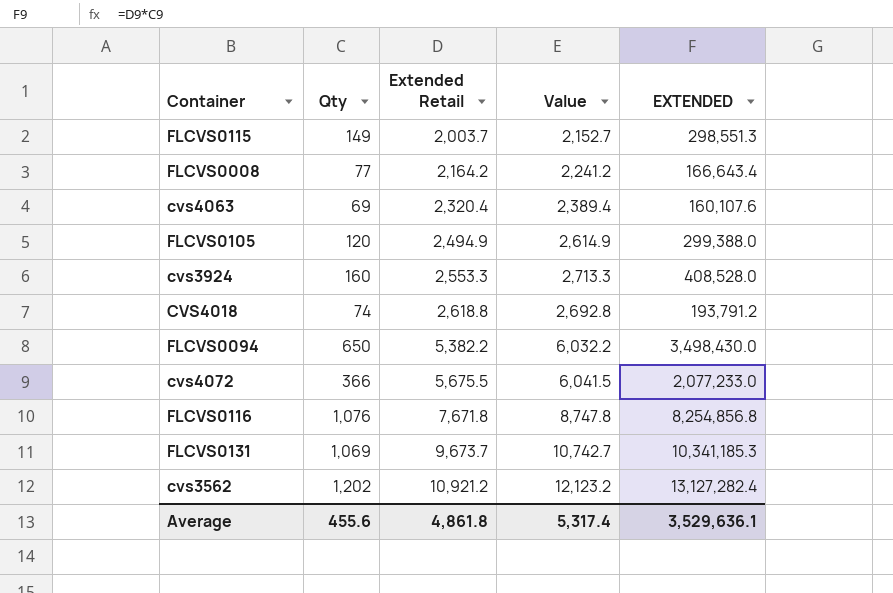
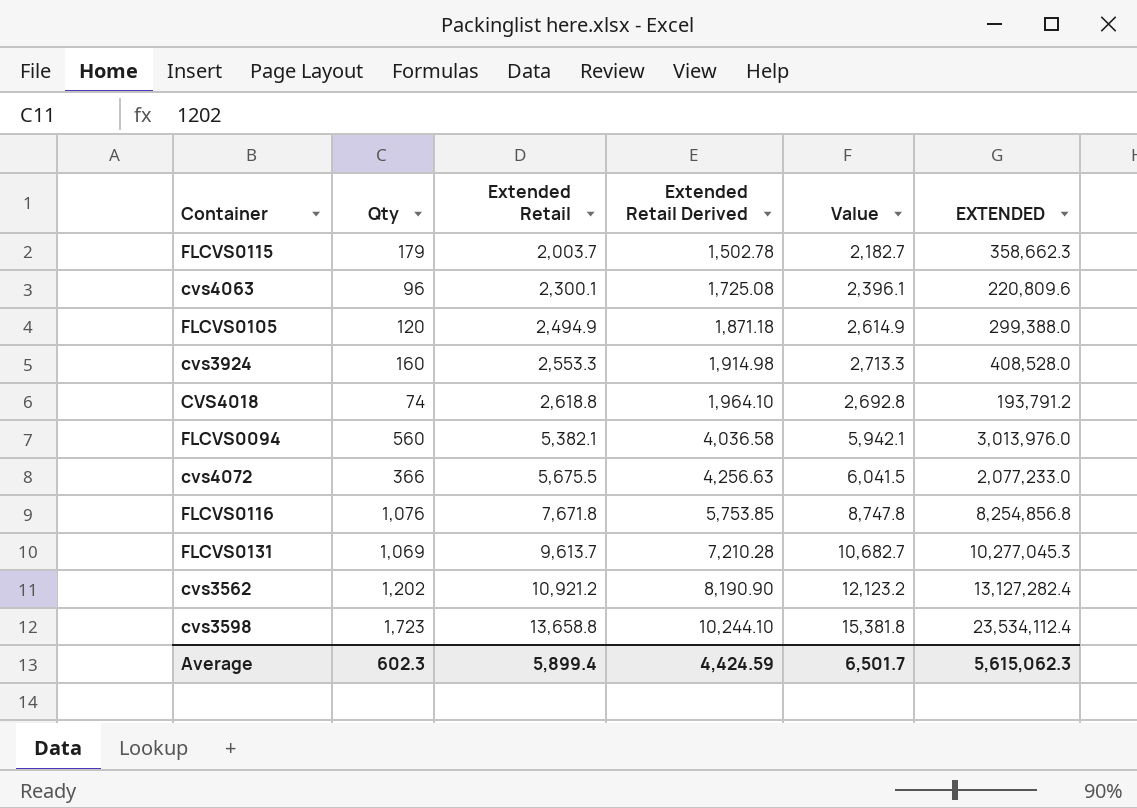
column Extended Retail Derived | formula: none -> [Extended Retail] * 0.75
row FLCVS0008: 77 | 2,164.2 | 2,241.2 | 166,643.4 -> none
FLCVS0115 | Qty: 149 -> 179
FLCVS0115 | Value: 2,152.7 -> 2,182.7
FLCVS0115 | EXTENDED: 298,551.3 -> 358,662.3
cvs4063 | Qty: 69 -> 96
cvs4063 | Extended Retail: 2,320.4 -> 2,300.1
cvs4063 | Value: 2,389.4 -> 2,396.1
cvs4063 | EXTENDED: 160,107.6 -> 220,809.6
FLCVS0094 | Qty: 650 -> 560
FLCVS0094 | Extended Retail: 5,382.2 -> 5,382.1
FLCVS0094 | Value: 6,032.2 -> 5,942.1
FLCVS0094 | EXTENDED: 3,498,430.0 -> 3,013,976.0
FLCVS0131 | Extended Retail: 9,673.7 -> 9,613.7
FLCVS0131 | Value: 10,742.7 -> 10,682.7
FLCVS0131 | EXTENDED: 10,341,185.3 -> 10,277,045.3
row cvs3598: none -> 1,723 | 13,658.8 | 10,244.10 | 15,381.8 | 23,534,112.4
Average | Qty: 455.6 -> 602.3
Average | Extended Retail: 4,861.8 -> 5,899.4
Average | Value: 5,317.4 -> 6,501.7
Average | EXTENDED: 3,529,636.1 -> 5,615,062.3

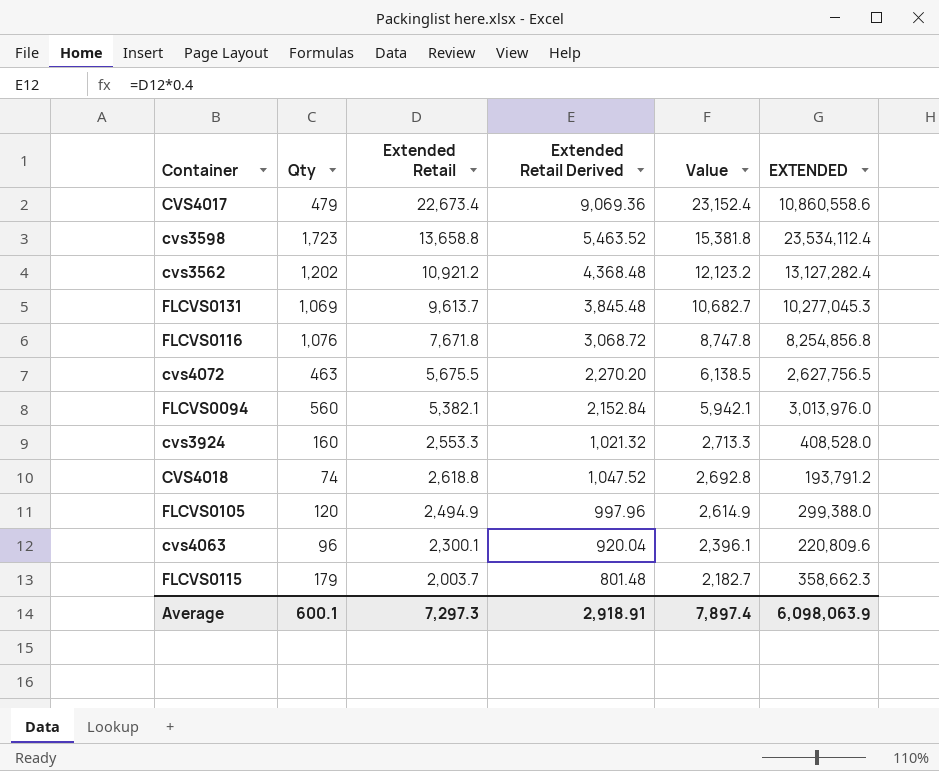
row order: Extended Retail ascending -> Value descending
column Extended Retail Derived | formula: [Extended Retail] * 0.75 -> [Extended Retail] * 0.4
row CVS4017: none -> 479 | 22,673.4 | 9,069.36 | 23,152.4 | 10,860,558.6
cvs4072 | Qty: 366 -> 463
cvs4072 | Value: 6,041.5 -> 6,138.5
cvs4072 | EXTENDED: 2,077,233.0 -> 2,627,756.5
Average | Qty: 602.3 -> 600.1
Average | Extended Retail: 5,899.4 -> 7,297.3
Average | Extended Retail Derived: 4,424.59 -> 2,918.91
Average | Value: 6,501.7 -> 7,897.4
Average | EXTENDED: 5,615,062.3 -> 6,098,063.9

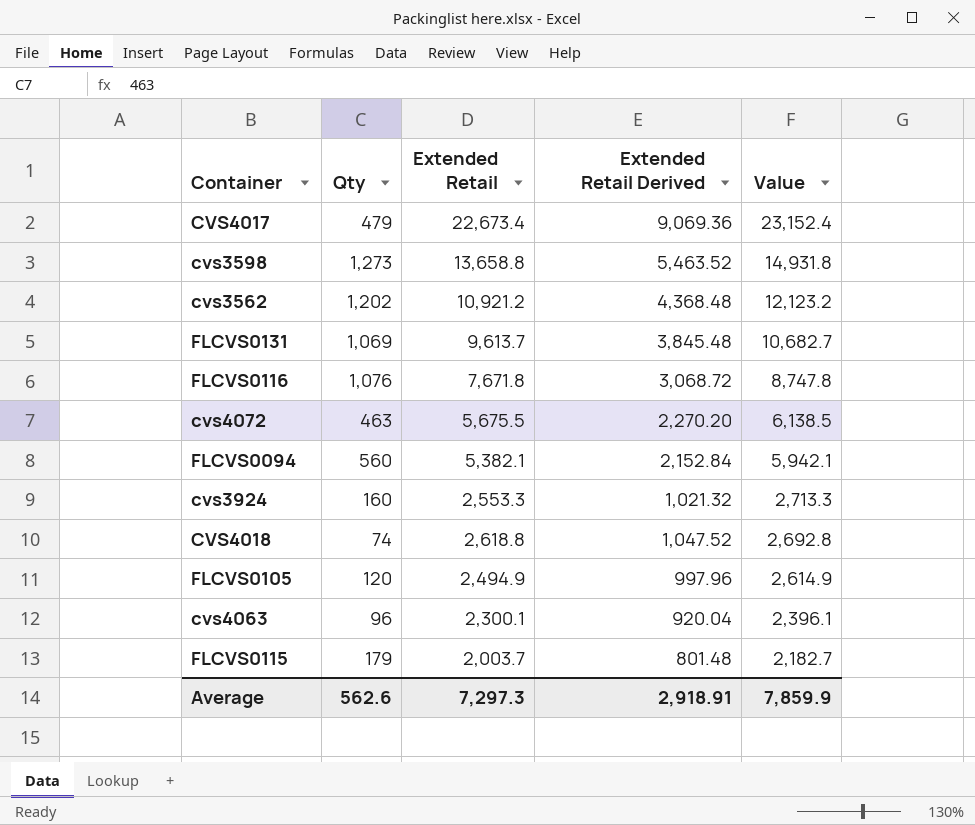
column EXTENDED | formula: [Qty] * [Extended Retail] -> none
cvs3598 | Qty: 1,723 -> 1,273
cvs3598 | Value: 15,381.8 -> 14,931.8
Average | Qty: 600.1 -> 562.6
Average | Value: 7,897.4 -> 7,859.9

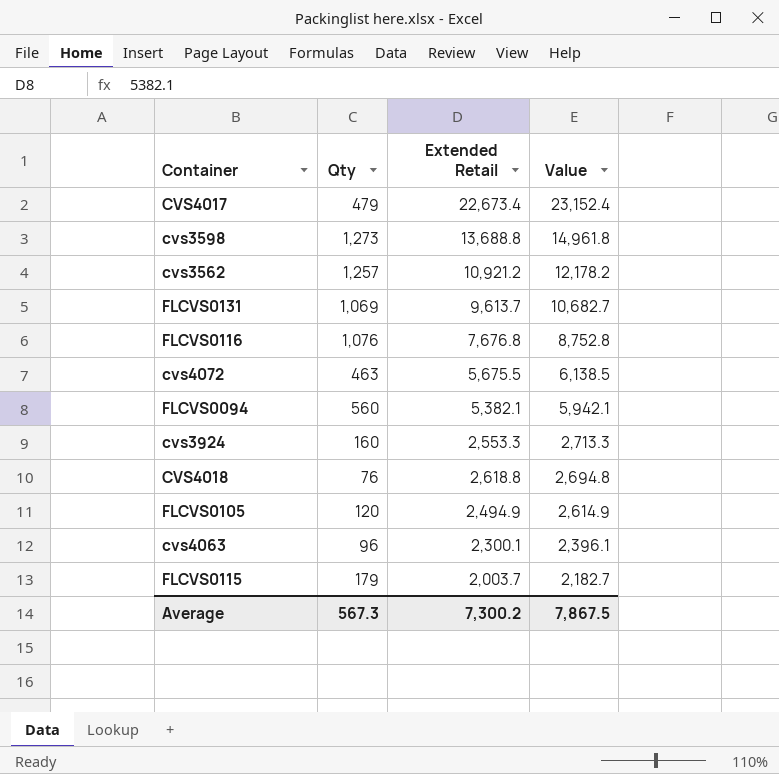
column Extended Retail Derived | formula: [Extended Retail] * 0.4 -> none
cvs3598 | Extended Retail: 13,658.8 -> 13,688.8
cvs3598 | Value: 14,931.8 -> 14,961.8
cvs3562 | Qty: 1,202 -> 1,257
cvs3562 | Value: 12,123.2 -> 12,178.2
FLCVS0116 | Extended Retail: 7,671.8 -> 7,676.8
FLCVS0116 | Value: 8,747.8 -> 8,752.8
CVS4018 | Qty: 74 -> 76
CVS4018 | Value: 2,692.8 -> 2,694.8
Average | Qty: 562.6 -> 567.3
Average | Extended Retail: 7,297.3 -> 7,300.2
Average | Value: 7,859.9 -> 7,867.5

